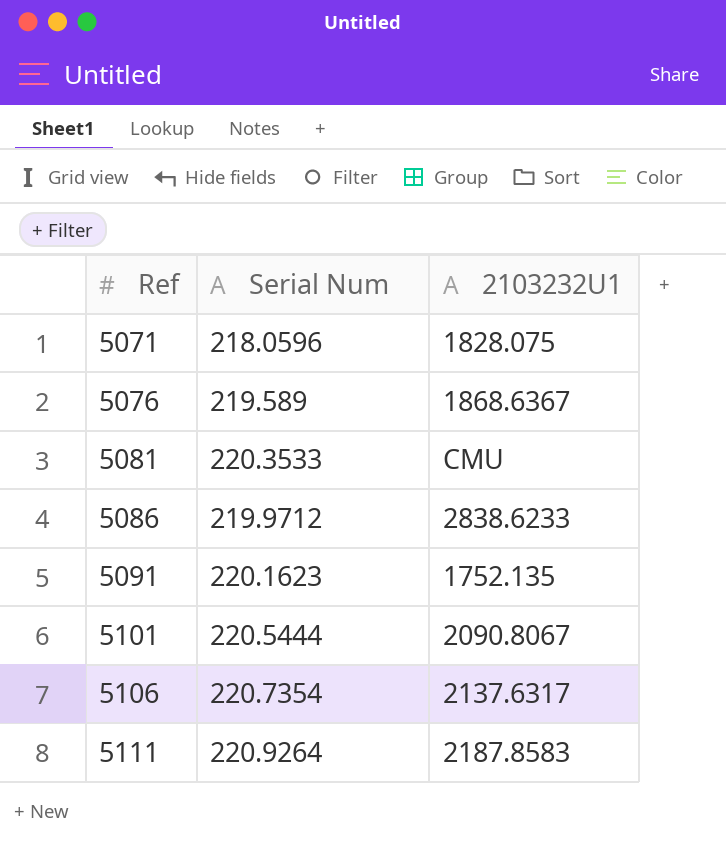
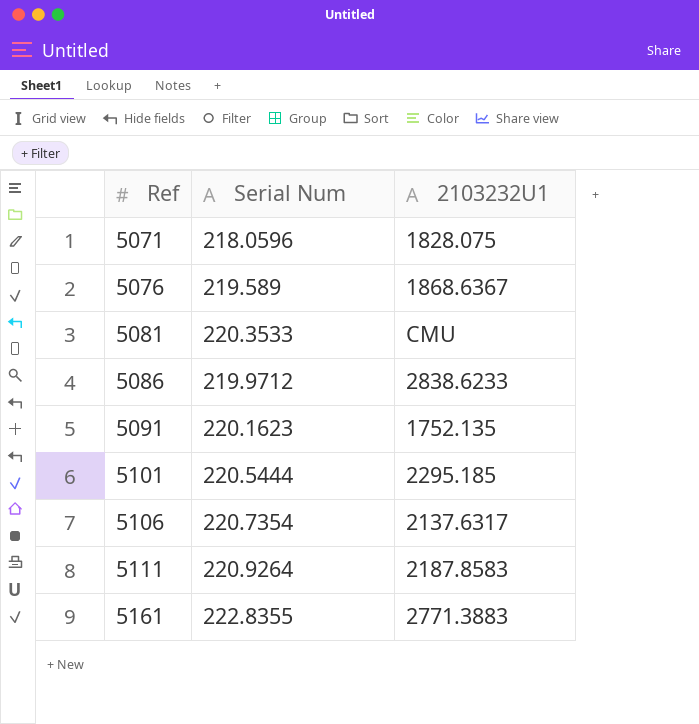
5101 | 2103232U1: 2090.8067 -> 2295.185
row 5161: none -> 222.8355 | 2771.3883

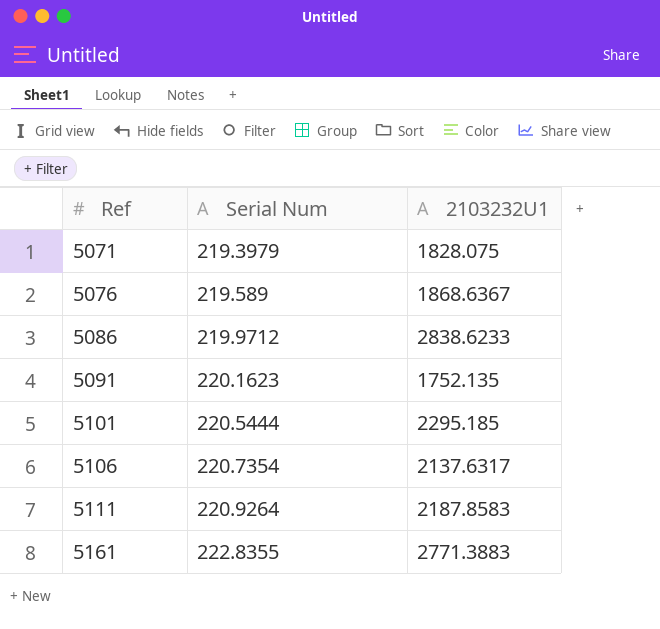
row 5081: 220.3533 | CMU -> none
5071 | Serial Num: 218.0596 -> 219.3979

